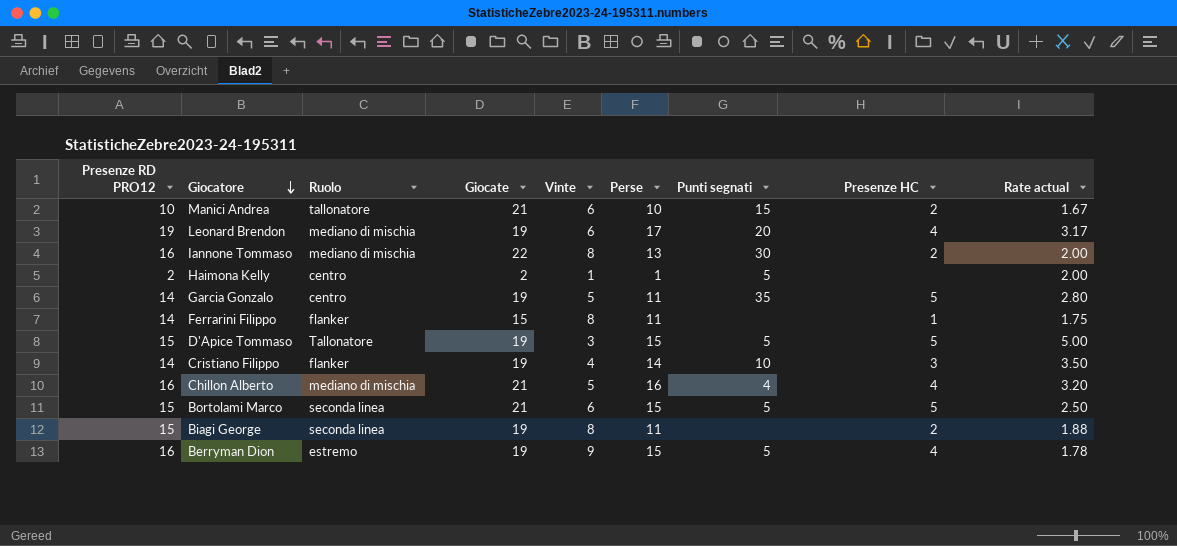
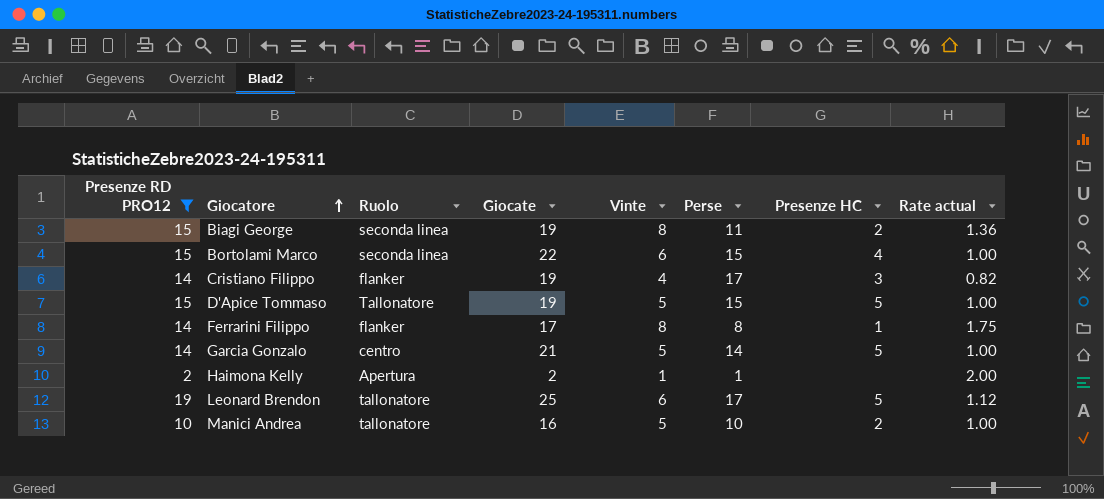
filter: none -> Presenze RD PRO12 != 16
row order: Giocatore descending -> Giocatore ascending
column Punti segnati | position: 7 -> none
column Rate actual | formula: [Presenze RD PRO12] / [Vinte] -> [Presenze RD PRO12] / [Perse]
Bortolami Marco | Giocate: 21 -> 22
Bortolami Marco | Presenze HC: 5 -> 4
Cristiano Filippo | Perse: 14 -> 17
D'Apice Tommaso | Vinte: 3 -> 5
Ferrarini Filippo | Giocate: 15 -> 17
Ferrarini Filippo | Perse: 11 -> 8
Garcia Gonzalo | Giocate: 19 -> 21
Garcia Gonzalo | Perse: 11 -> 14
Haimona Kelly | Ruolo: centro -> Apertura
Leonard Brendon | Ruolo: mediano di mischia -> tallonatore
Leonard Brendon | Giocate: 19 -> 25
Leonard Brendon | Presenze HC: 4 -> 5
Manici Andrea | Giocate: 21 -> 16
Manici Andrea | Vinte: 6 -> 5

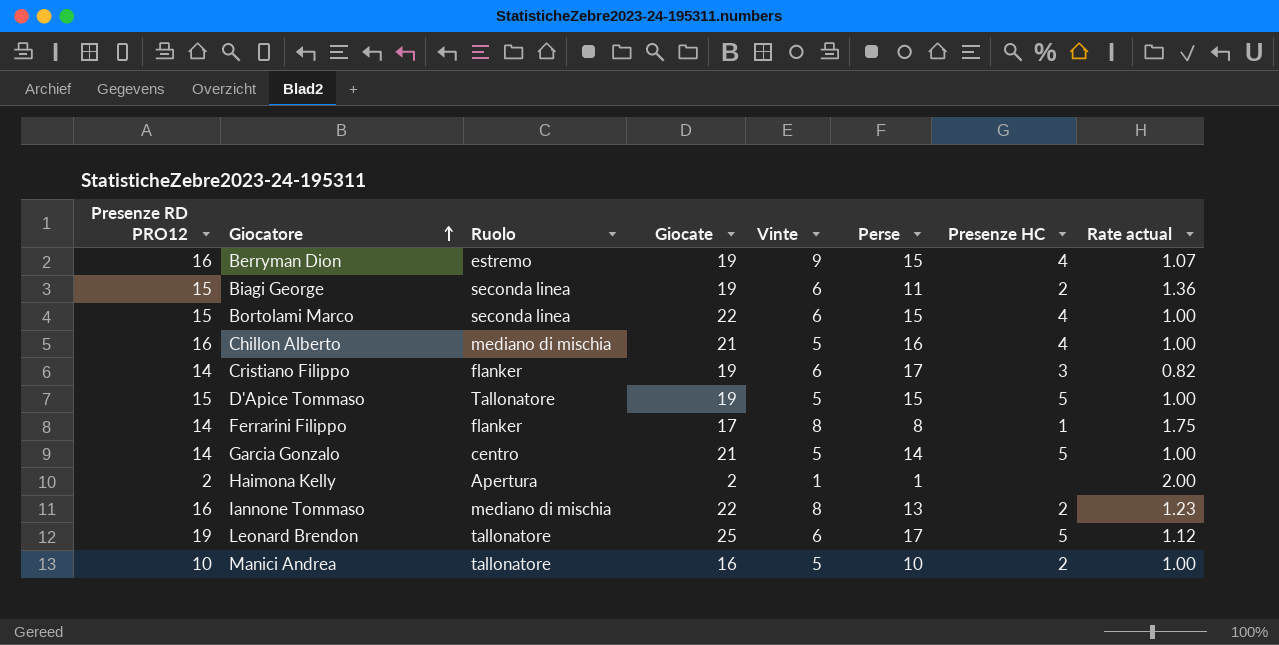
filter: Presenze RD PRO12 != 16 -> none
Biagi George | Vinte: 8 -> 6
Cristiano Filippo | Vinte: 4 -> 6

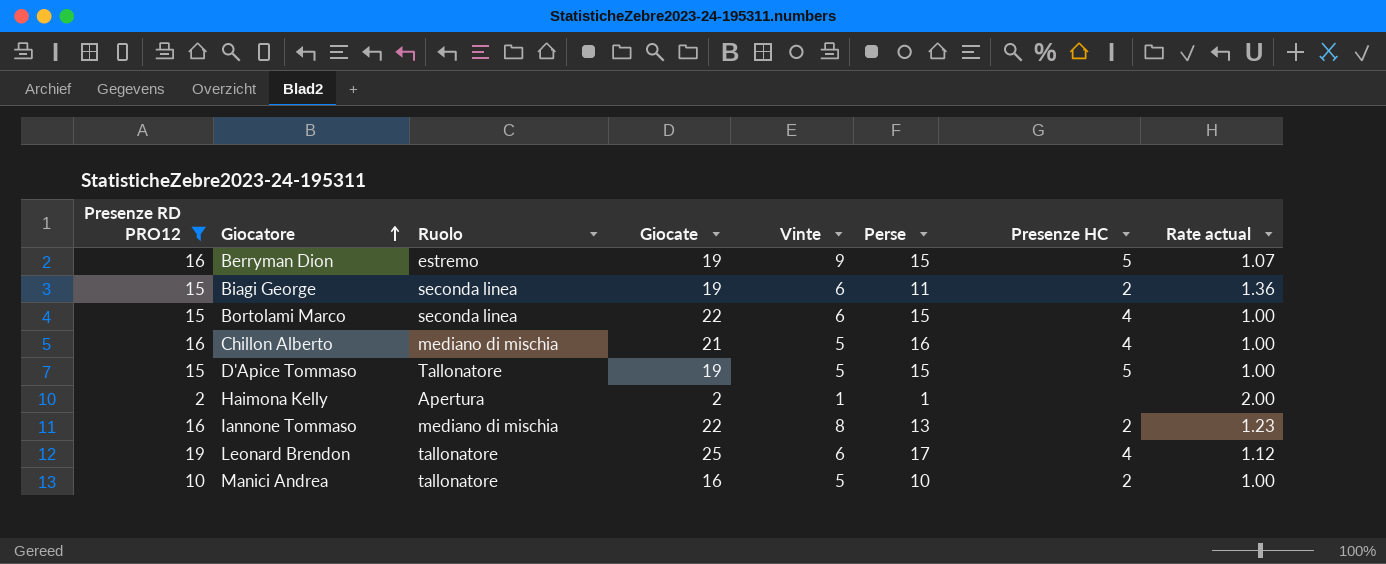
filter: none -> Presenze RD PRO12 != 14
Berryman Dion | Presenze HC: 4 -> 5
Leonard Brendon | Presenze HC: 5 -> 4

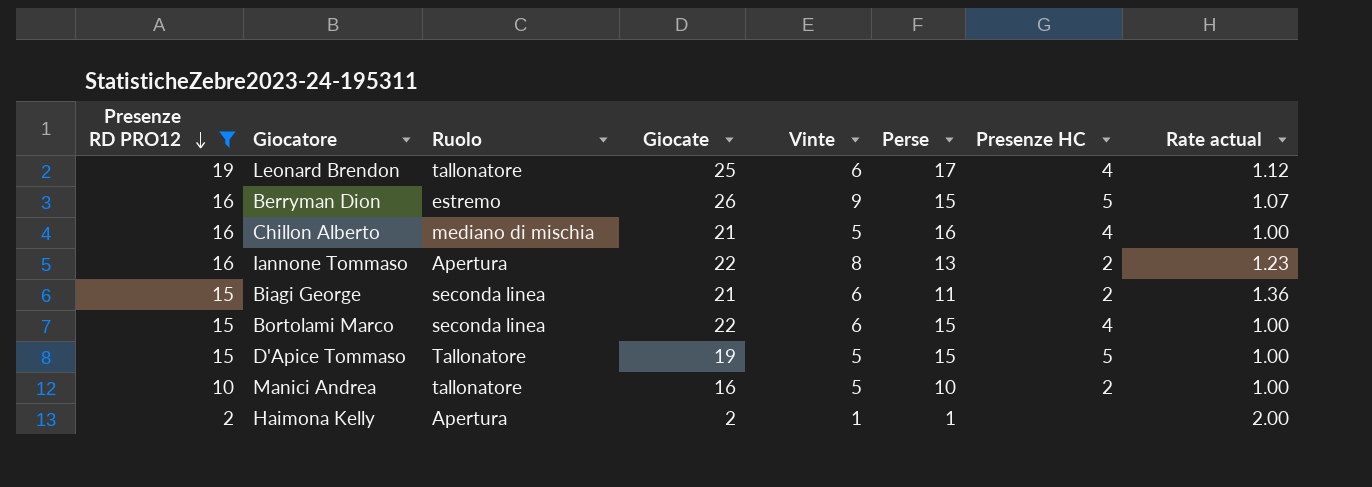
row order: Giocatore ascending -> Presenze RD PRO12 descending
Berryman Dion | Giocate: 19 -> 26
Iannone Tommaso | Ruolo: mediano di mischia -> Apertura
Biagi George | Giocate: 19 -> 21

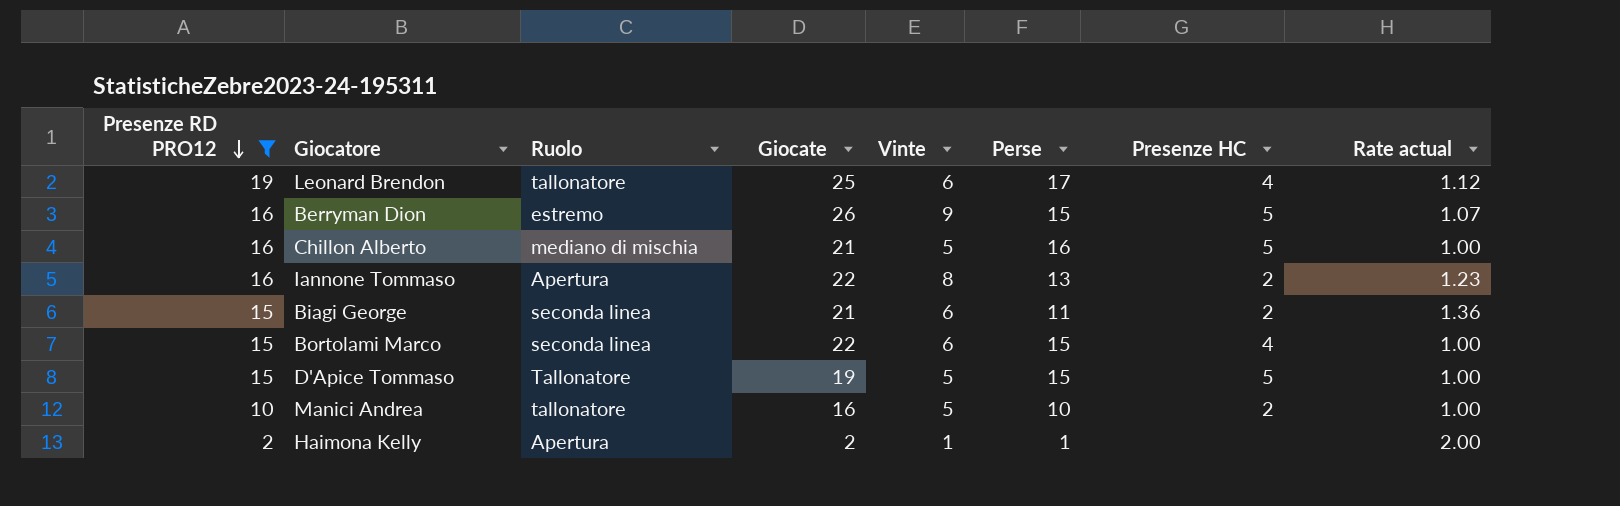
Chillon Alberto | Presenze HC: 4 -> 5

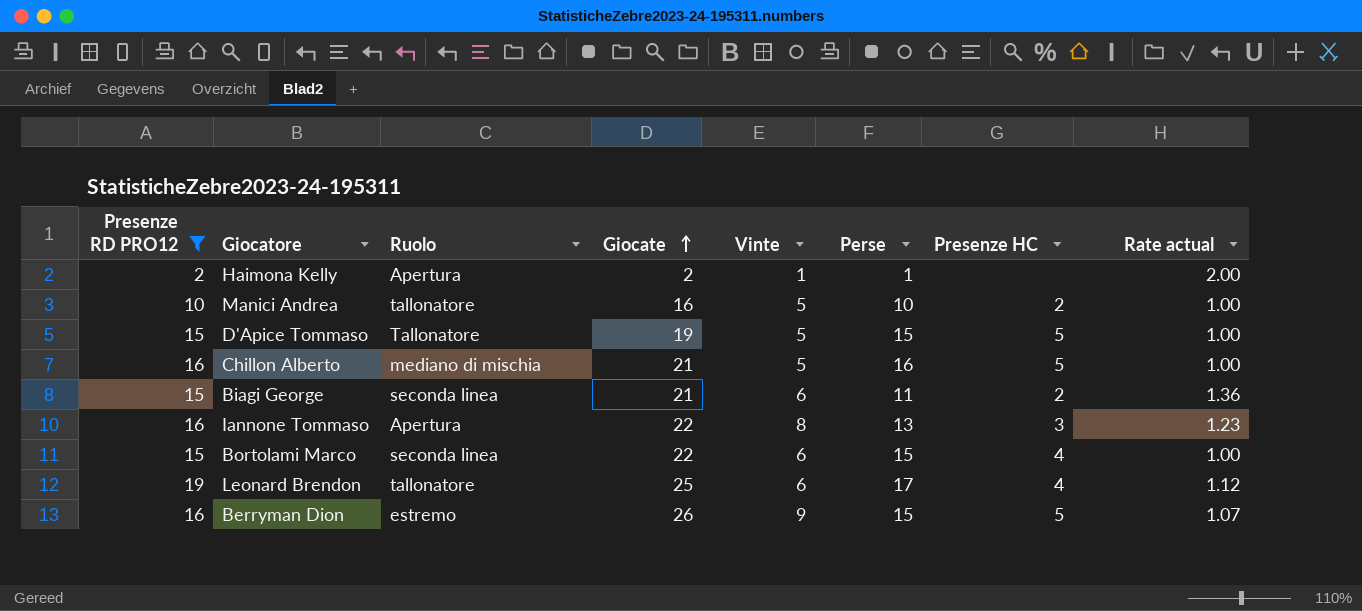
row order: Presenze RD PRO12 descending -> Giocate ascending
Iannone Tommaso | Presenze HC: 2 -> 3

